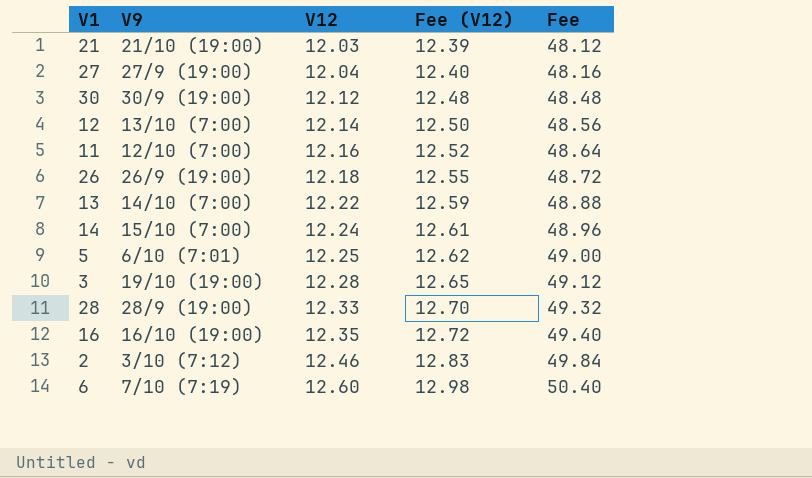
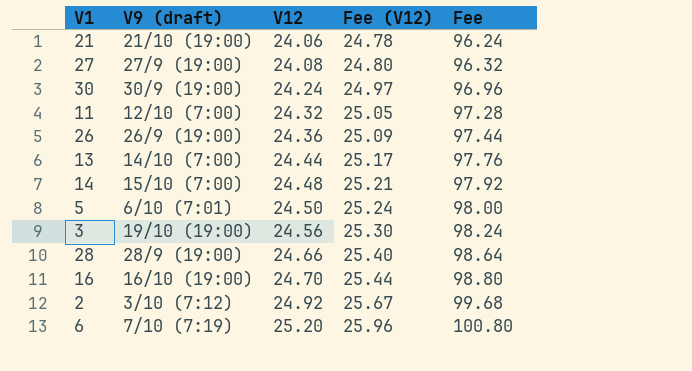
column name: V9 -> V9 (draft)
row 12: 13/10 (7:00) | 12.14 | 12.50 | 48.56 -> none
21 | V12: 12.03 -> 24.06
21 | Fee (V12): 12.39 -> 24.78
21 | Fee: 48.12 -> 96.24
27 | V12: 12.04 -> 24.08
27 | Fee (V12): 12.40 -> 24.80
27 | Fee: 48.16 -> 96.32
30 | V12: 12.12 -> 24.24
30 | Fee (V12): 12.48 -> 24.97
30 | Fee: 48.48 -> 96.96
11 | V12: 12.16 -> 24.32
11 | Fee (V12): 12.52 -> 25.05
11 | Fee: 48.64 -> 97.28
26 | V12: 12.18 -> 24.36
26 | Fee (V12): 12.55 -> 25.09
26 | Fee: 48.72 -> 97.44
13 | V12: 12.22 -> 24.44
13 | Fee (V12): 12.59 -> 25.17
13 | Fee: 48.88 -> 97.76
14 | V12: 12.24 -> 24.48
14 | Fee (V12): 12.61 -> 25.21
14 | Fee: 48.96 -> 97.92
5 | V12: 12.25 -> 24.50
5 | Fee (V12): 12.62 -> 25.24
5 | Fee: 49.00 -> 98.00
3 | V12: 12.28 -> 24.56
3 | Fee (V12): 12.65 -> 25.30
3 | Fee: 49.12 -> 98.24
28 | V12: 12.33 -> 24.66
28 | Fee (V12): 12.70 -> 25.40
28 | Fee: 49.32 -> 98.64
16 | V12: 12.35 -> 24.70
16 | Fee (V12): 12.72 -> 25.44
16 | Fee: 49.40 -> 98.80
2 | V12: 12.46 -> 24.92
2 | Fee (V12): 12.83 -> 25.67
2 | Fee: 49.84 -> 99.68
6 | V12: 12.60 -> 25.20
6 | Fee (V12): 12.98 -> 25.96
6 | Fee: 50.40 -> 100.80

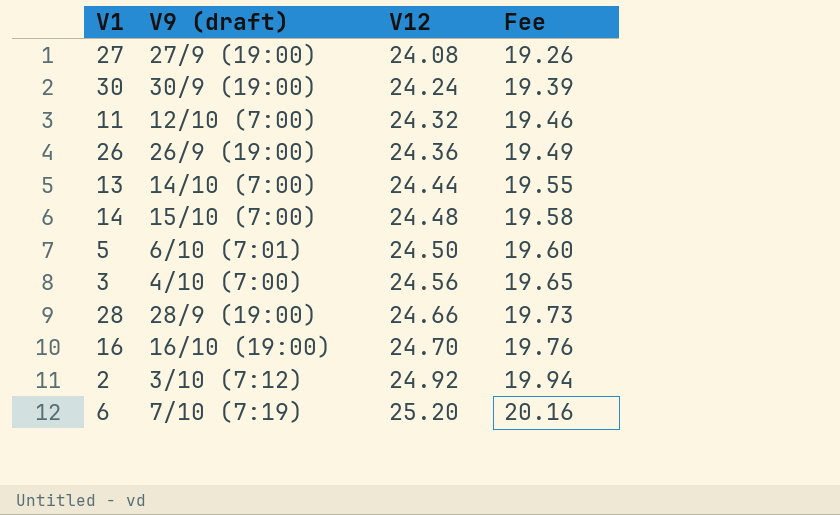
column Fee (V12) | formula: [V12] * 1.03 -> none
column Fee | formula: [V12] * 4 -> [V12] * 0.8
row 21: 21/10 (19:00) | 24.06 | 24.78 | 96.24 -> none
3 | V9 (draft): 19/10 (19:00) -> 4/10 (7:00)

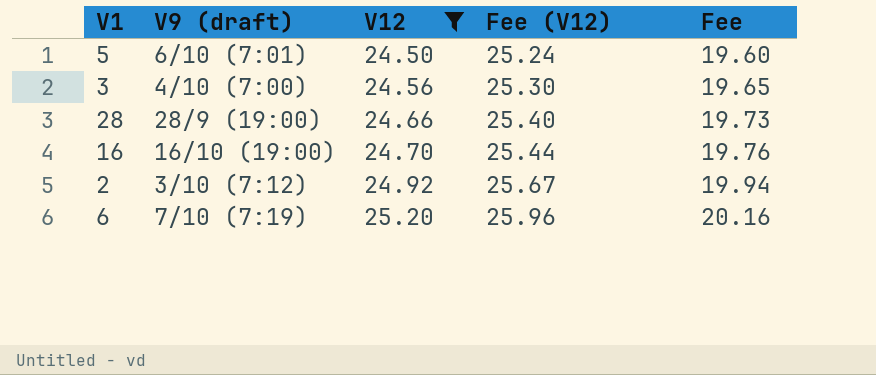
filter: none -> V12 >= 24.50
column Fee (V12) | formula: none -> [V12] * 1.03

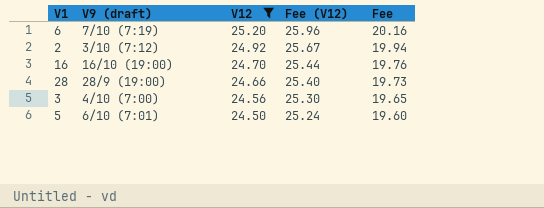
row order: V12 ascending -> V12 descending

